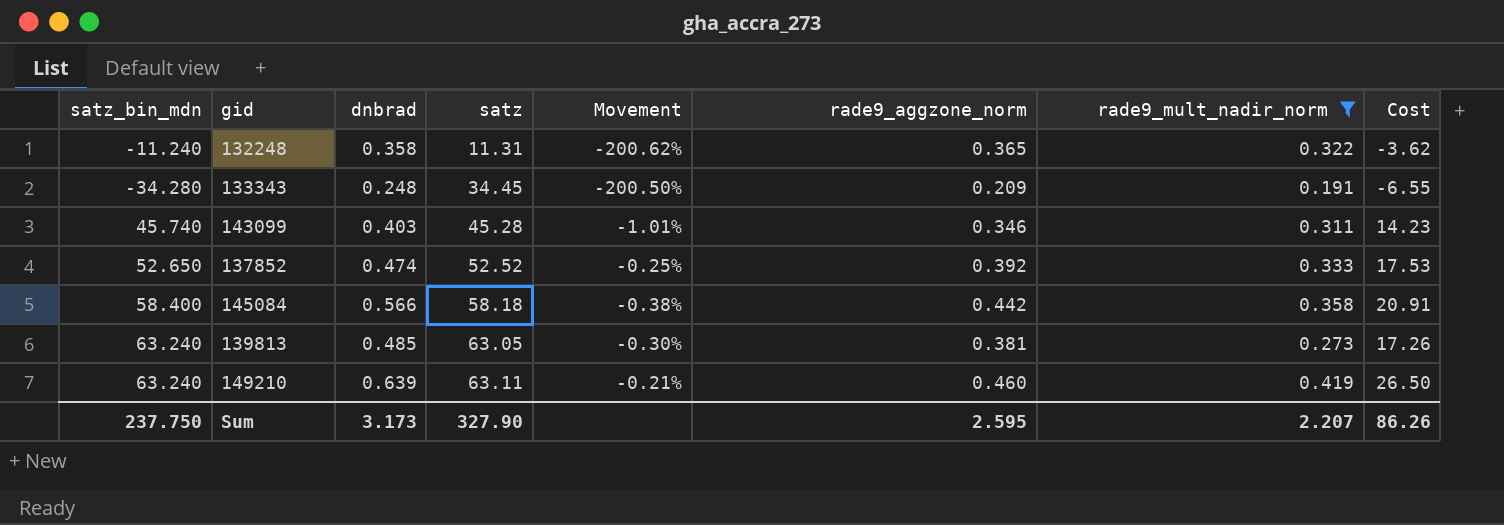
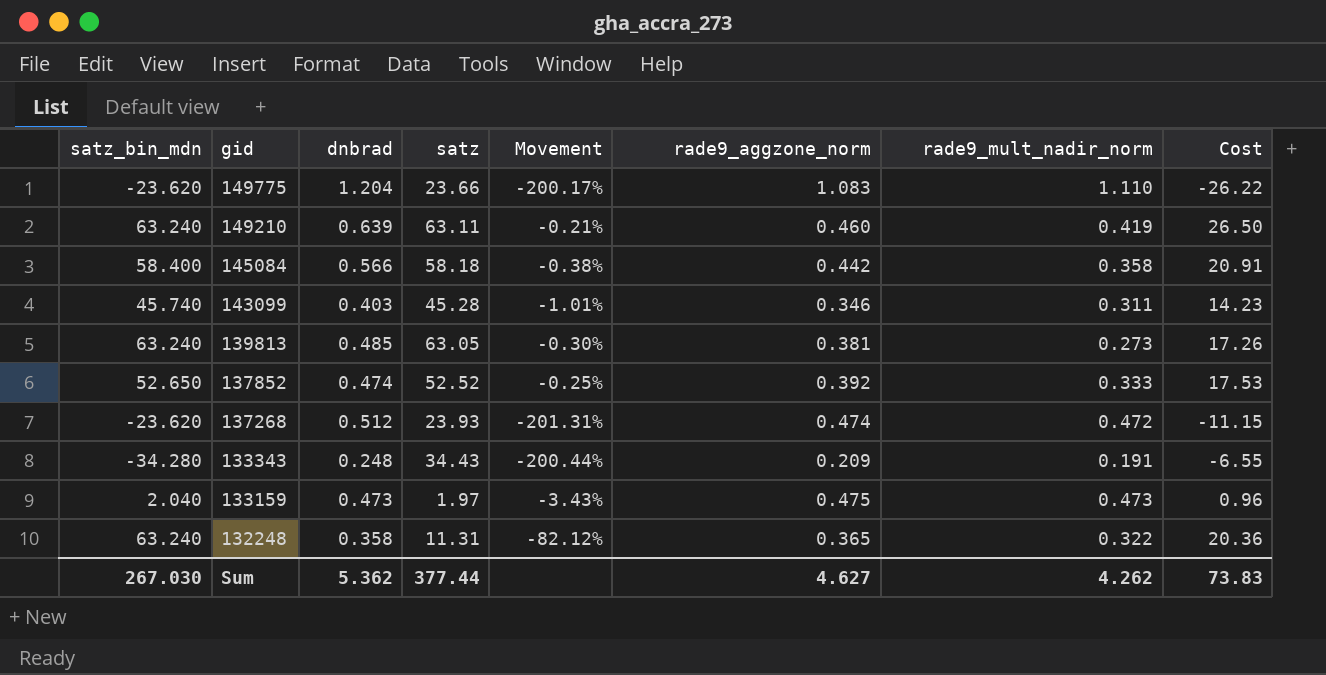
filter: rade9_mult_nadir_norm <= 0.419 -> none
row order: satz ascending -> gid descending
133343 | satz: 34.45 -> 34.43
133343 | Movement: -200.50% -> -200.44%
132248 | satz_bin_mdn: -11.240 -> 63.240
132248 | Movement: -200.62% -> -82.12%
132248 | Cost: -3.62 -> 20.36
Sum | satz_bin_mdn: 237.750 -> 267.030
Sum | dnbrad: 3.173 -> 5.362
Sum | satz: 327.90 -> 377.44
Sum | rade9_aggzone_norm: 2.595 -> 4.627
Sum | rade9_mult_nadir_norm: 2.207 -> 4.262
Sum | Cost: 86.26 -> 73.83

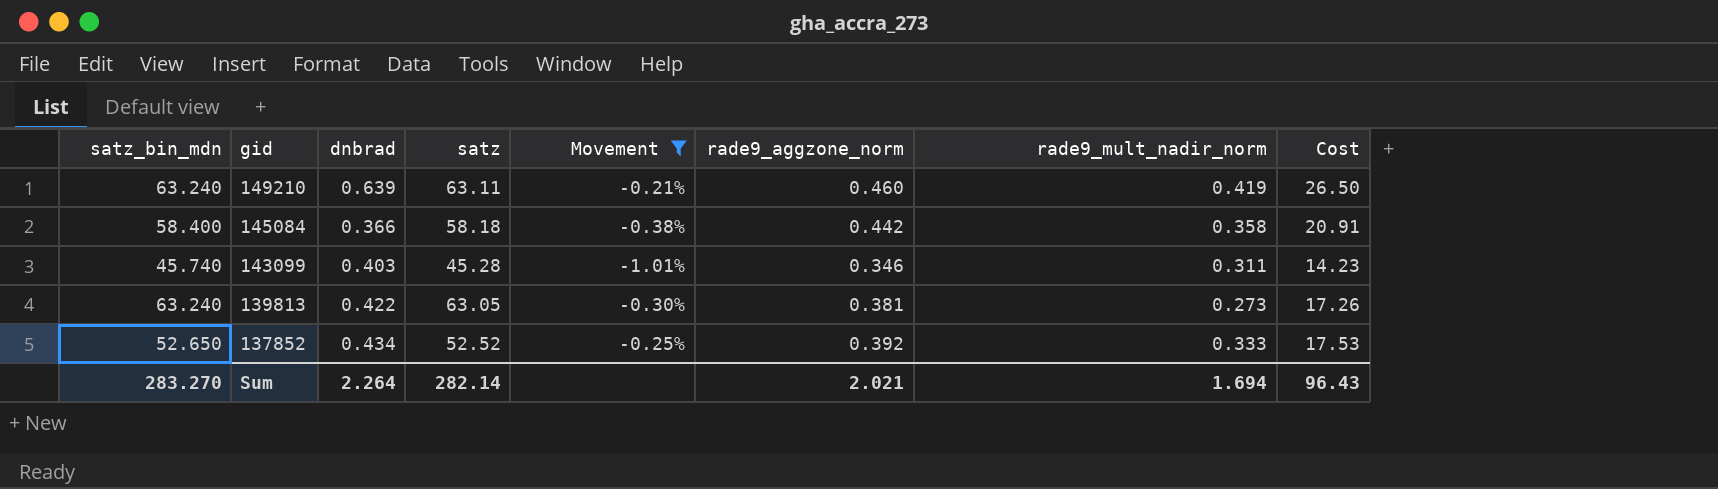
filter: none -> Movement >= -1.01%
145084 | dnbrad: 0.566 -> 0.366
139813 | dnbrad: 0.485 -> 0.422
137852 | dnbrad: 0.474 -> 0.434
Sum | satz_bin_mdn: 267.030 -> 283.270
Sum | dnbrad: 5.362 -> 2.264
Sum | satz: 377.44 -> 282.14
Sum | rade9_aggzone_norm: 4.627 -> 2.021
Sum | rade9_mult_nadir_norm: 4.262 -> 1.694
Sum | Cost: 73.83 -> 96.43

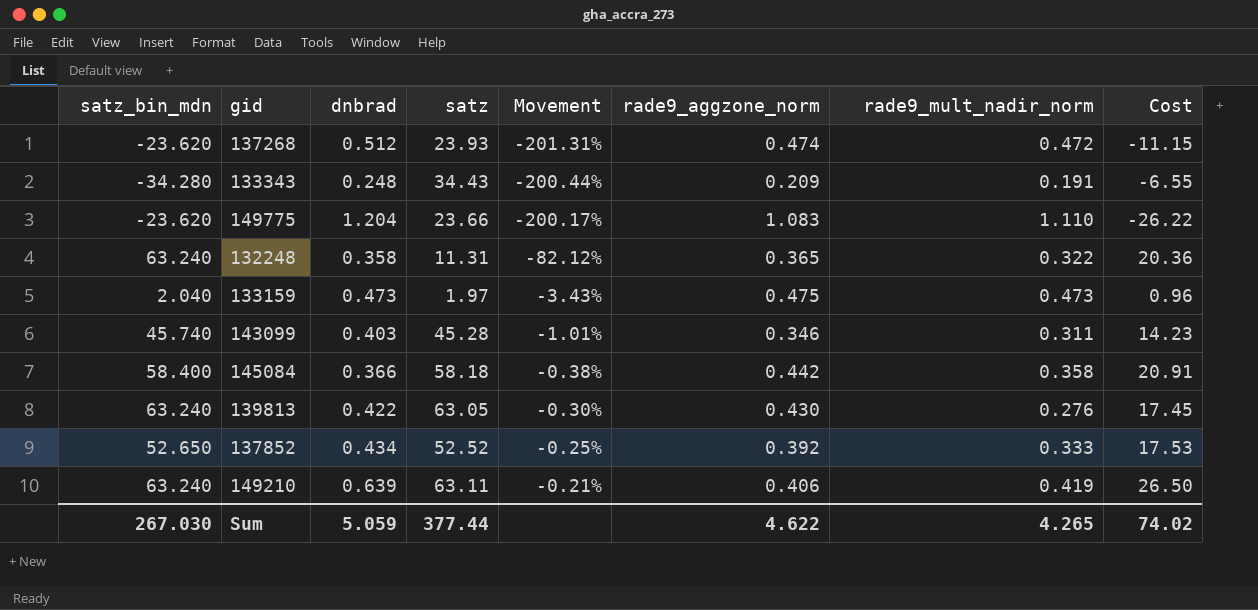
filter: Movement >= -1.01% -> none
row order: gid descending -> Movement ascending
139813 | rade9_aggzone_norm: 0.381 -> 0.430
139813 | rade9_mult_nadir_norm: 0.273 -> 0.276
139813 | Cost: 17.26 -> 17.45
149210 | rade9_aggzone_norm: 0.460 -> 0.406
Sum | satz_bin_mdn: 283.270 -> 267.030
Sum | dnbrad: 2.264 -> 5.059
Sum | satz: 282.14 -> 377.44
Sum | rade9_aggzone_norm: 2.021 -> 4.622
Sum | rade9_mult_nadir_norm: 1.694 -> 4.265
Sum | Cost: 96.43 -> 74.02

